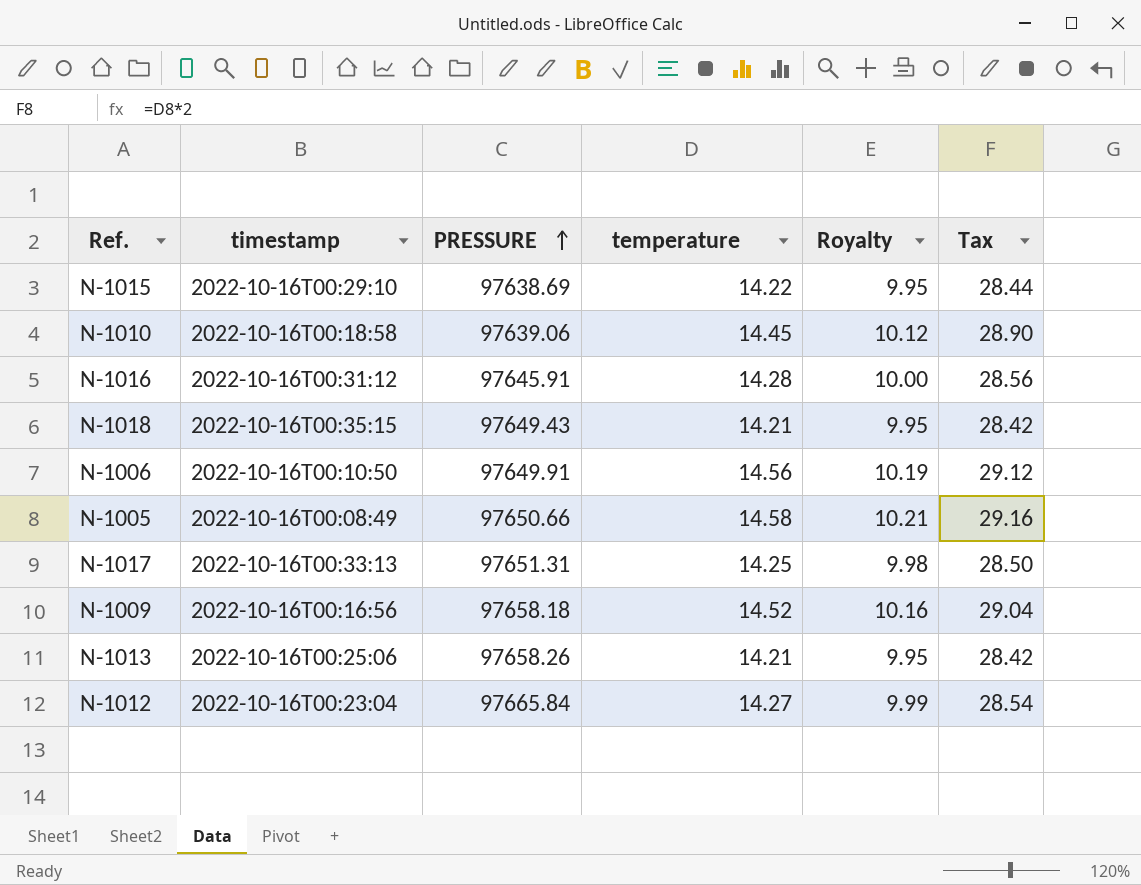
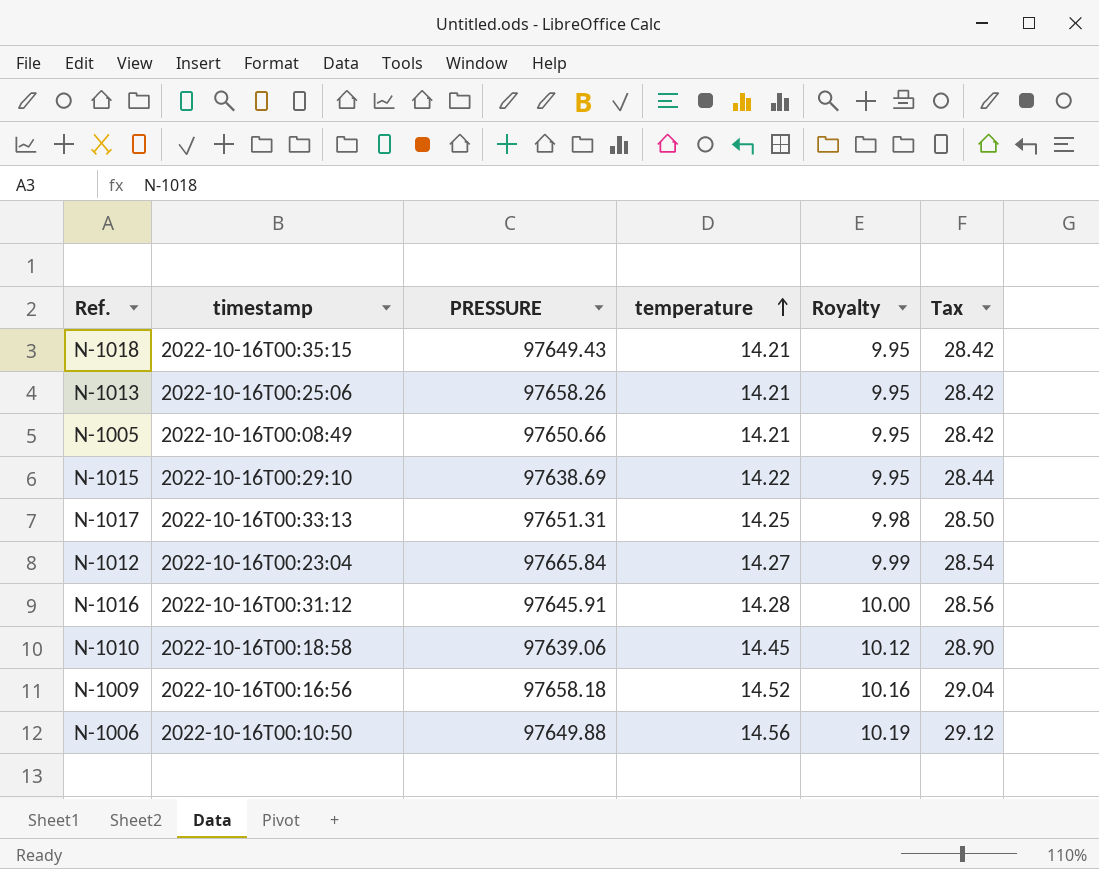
row order: PRESSURE ascending -> temperature ascending
N-1005 | temperature: 14.58 -> 14.21
N-1005 | Royalty: 10.21 -> 9.95
N-1005 | Tax: 29.16 -> 28.42
N-1006 | PRESSURE: 97649.91 -> 97649.88

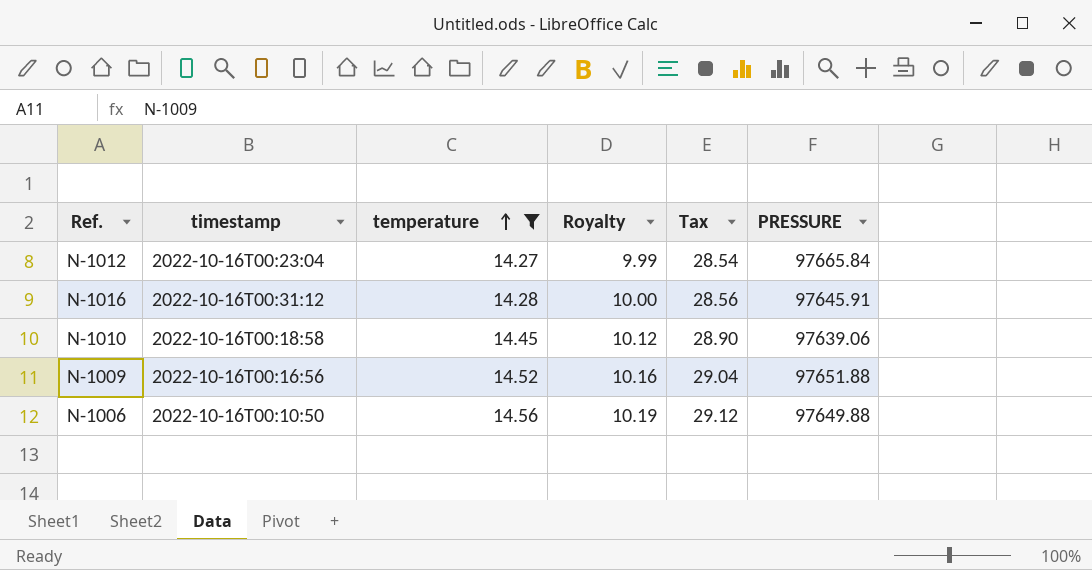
filter: none -> temperature >= 14.27
column PRESSURE | position: 3 -> 6
N-1009 | PRESSURE: 97658.18 -> 97651.88

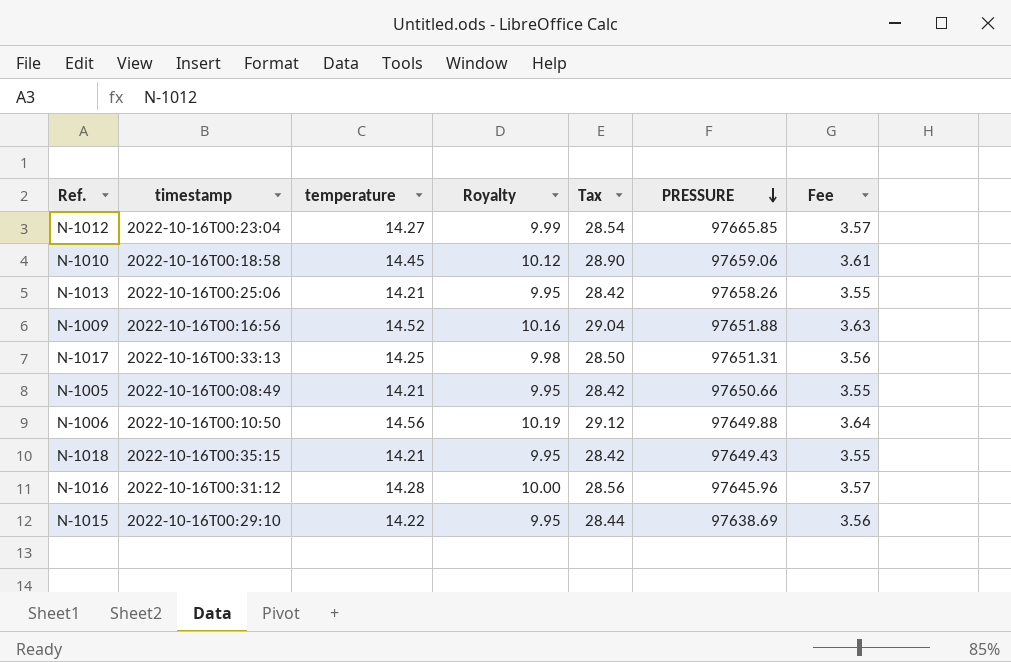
filter: temperature >= 14.27 -> none
row order: temperature ascending -> PRESSURE descending
column Fee | formula: none -> [temperature] * 0.25
N-1012 | PRESSURE: 97665.84 -> 97665.85
N-1010 | PRESSURE: 97639.06 -> 97659.06
N-1016 | PRESSURE: 97645.91 -> 97645.96

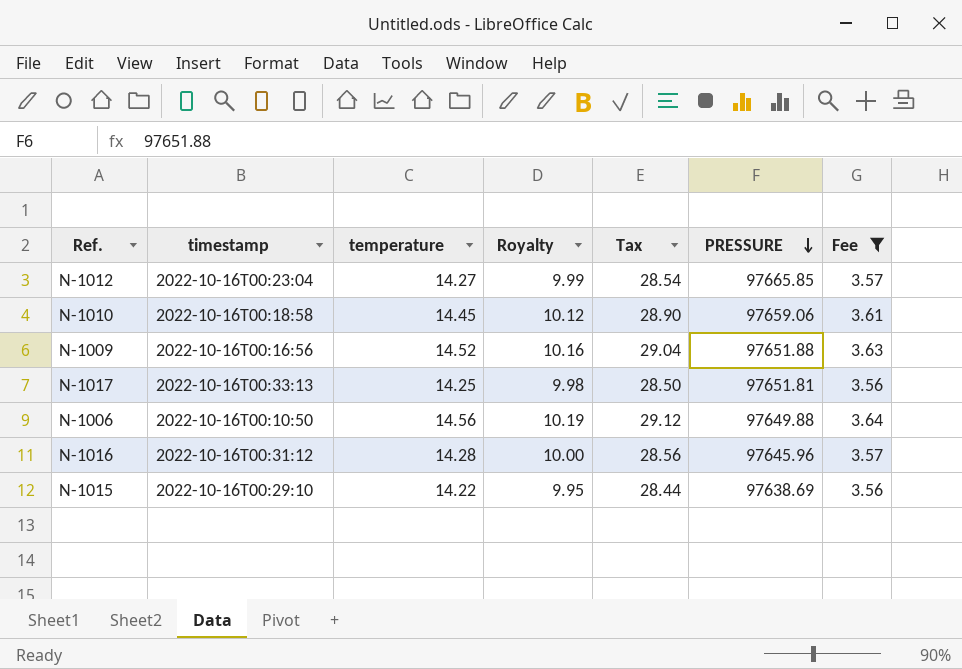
filter: none -> Fee != 3.55
N-1017 | PRESSURE: 97651.31 -> 97651.81

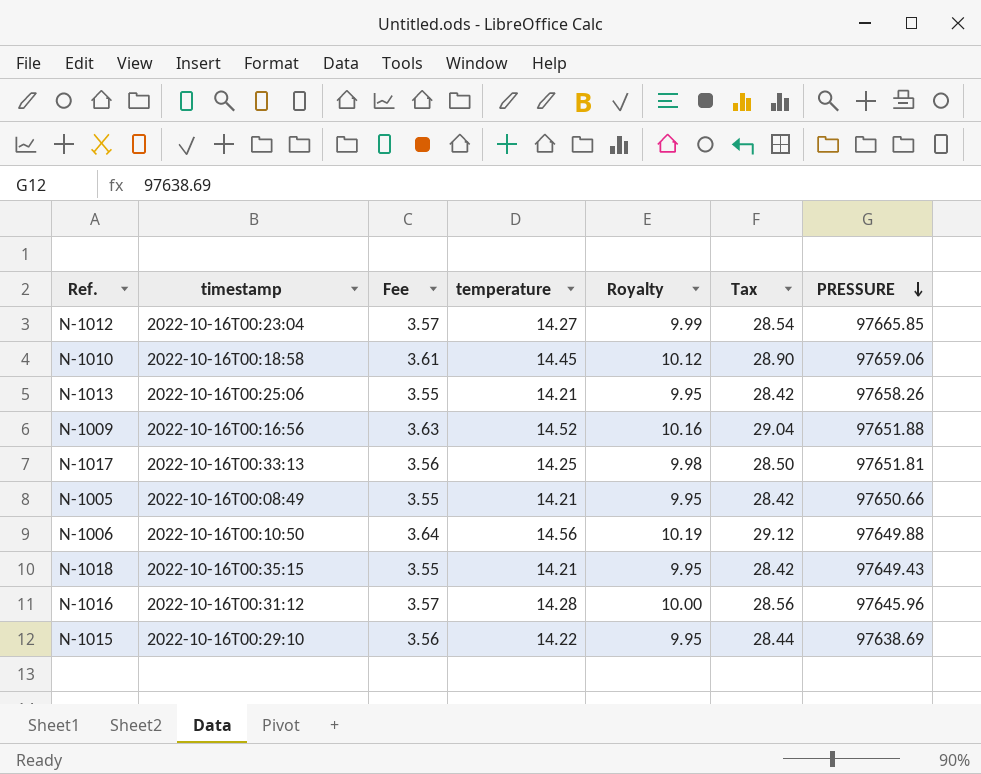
filter: Fee != 3.55 -> none
column Fee | position: 7 -> 3

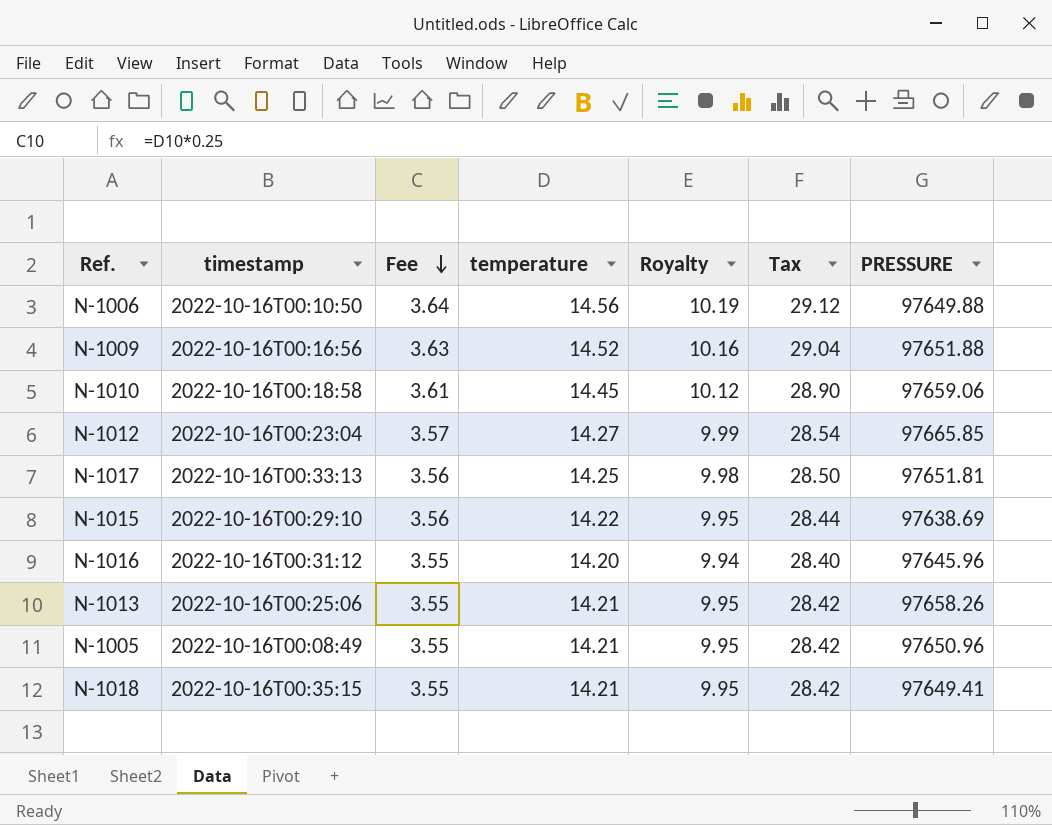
row order: PRESSURE descending -> Fee descending
N-1016 | Fee: 3.57 -> 3.55
N-1016 | temperature: 14.28 -> 14.20
N-1016 | Royalty: 10.00 -> 9.94
N-1016 | Tax: 28.56 -> 28.40
N-1005 | PRESSURE: 97650.66 -> 97650.96
N-1018 | PRESSURE: 97649.43 -> 97649.41

